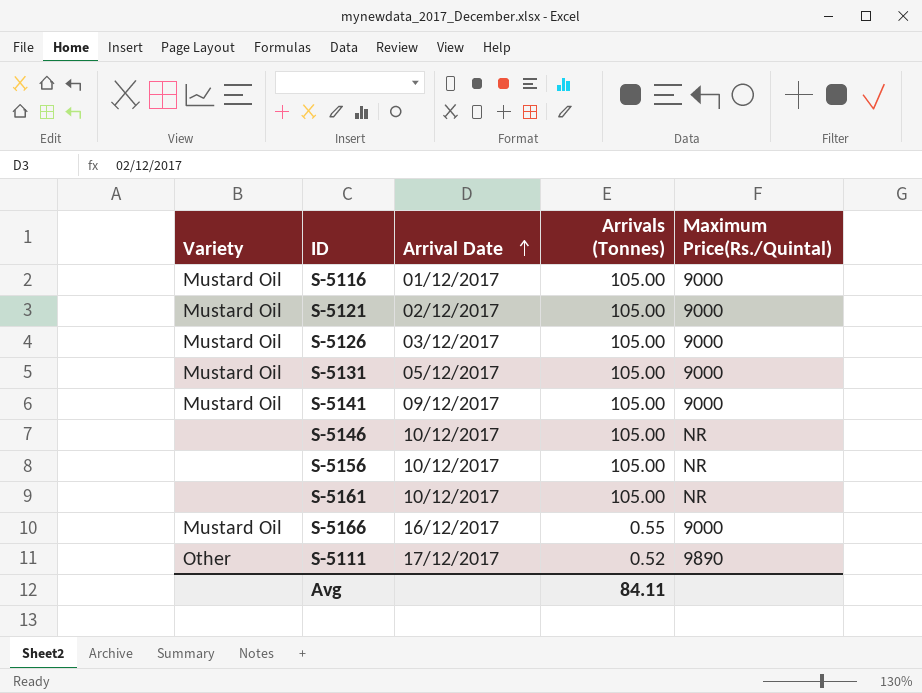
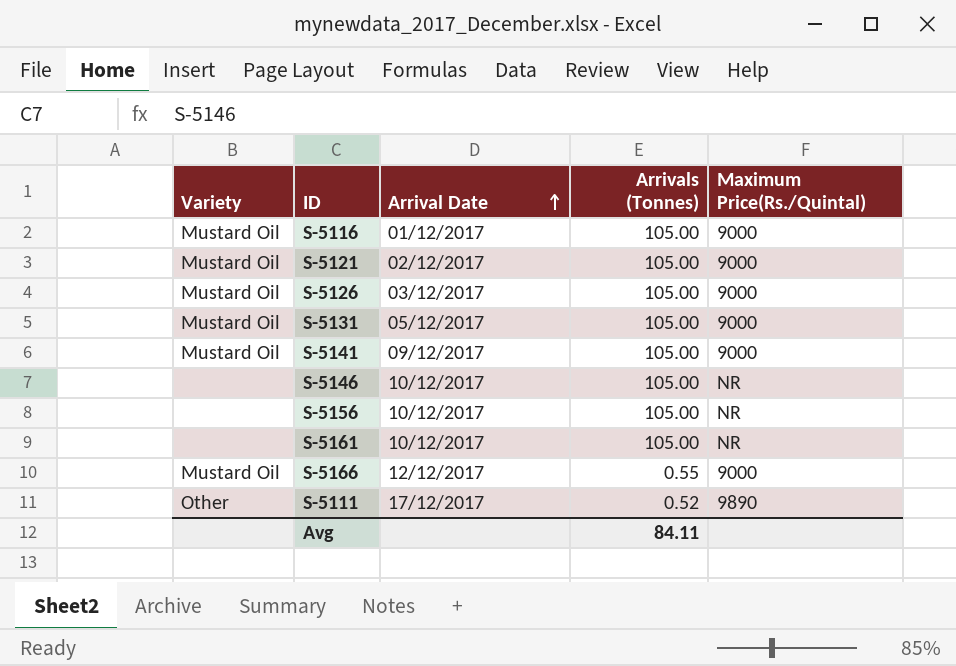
S-5166 | Arrival Date: 16/12/2017 -> 12/12/2017

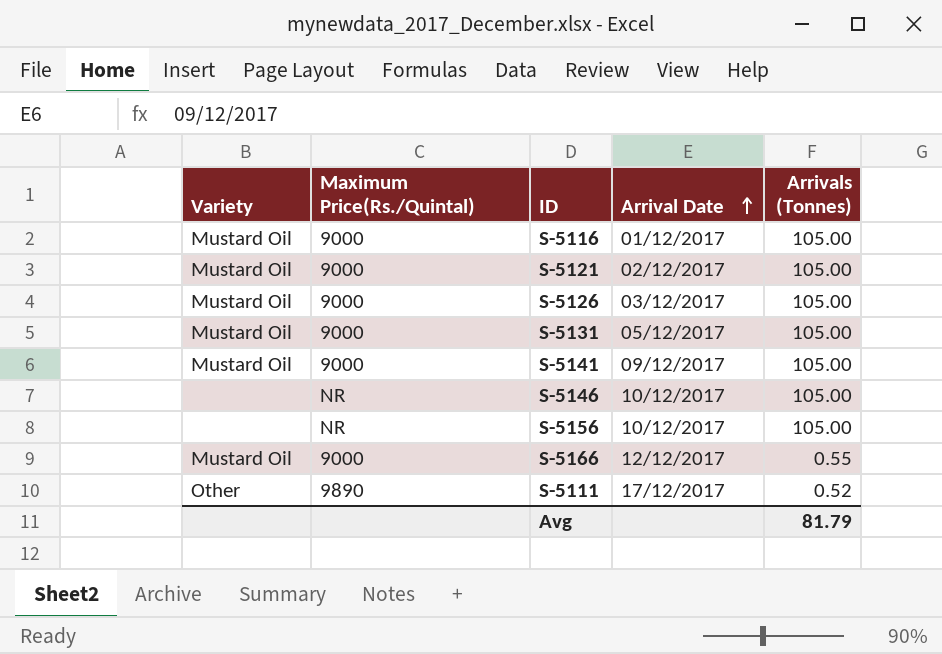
column Maximum Price(Rs./Quintal) | position: 5 -> 2
row S-5161: none | 10/12/2017 | 105.00 | NR -> none
Avg | Arrivals (Tonnes): 84.11 -> 81.79

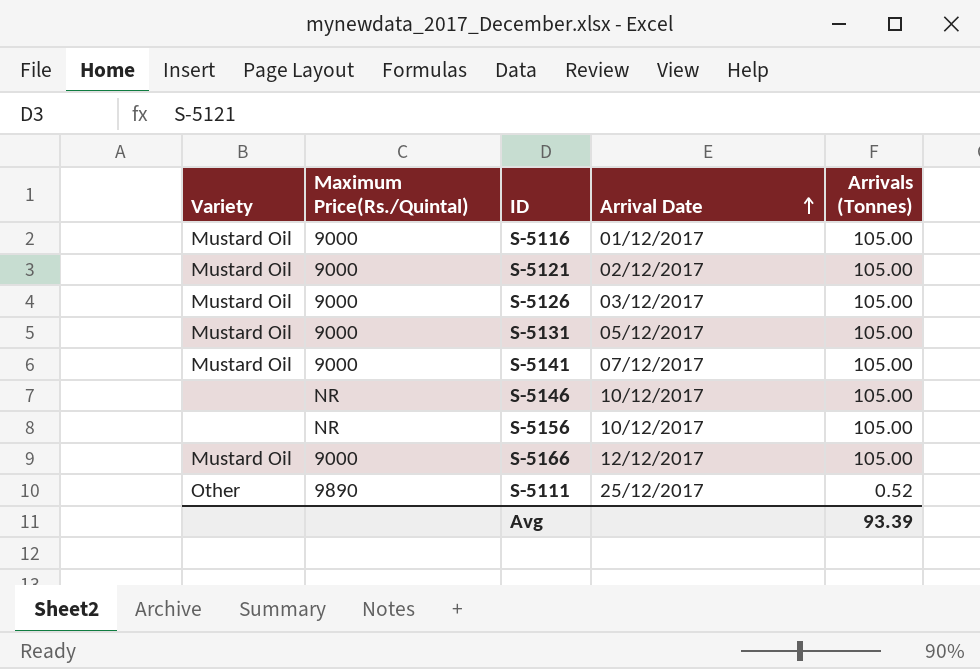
S-5141 | Arrival Date: 09/12/2017 -> 07/12/2017
S-5166 | Arrivals (Tonnes): 0.55 -> 105.00
S-5111 | Arrival Date: 17/12/2017 -> 25/12/2017
Avg | Arrivals (Tonnes): 81.79 -> 93.39

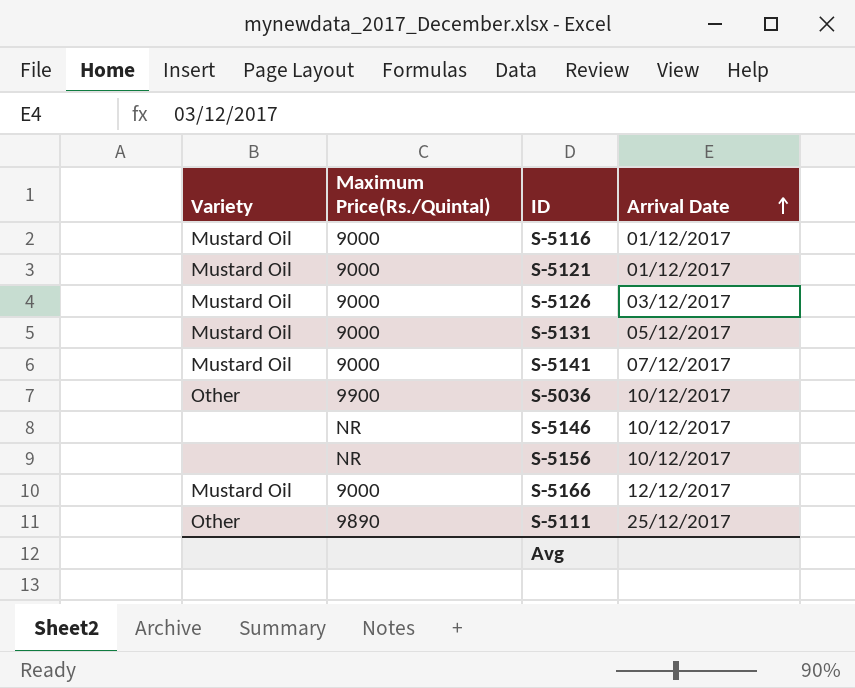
column Arrivals (Tonnes) | position: 5 -> none
S-5121 | Arrival Date: 02/12/2017 -> 01/12/2017
row S-5036: none -> Other | 9900 | 10/12/2017

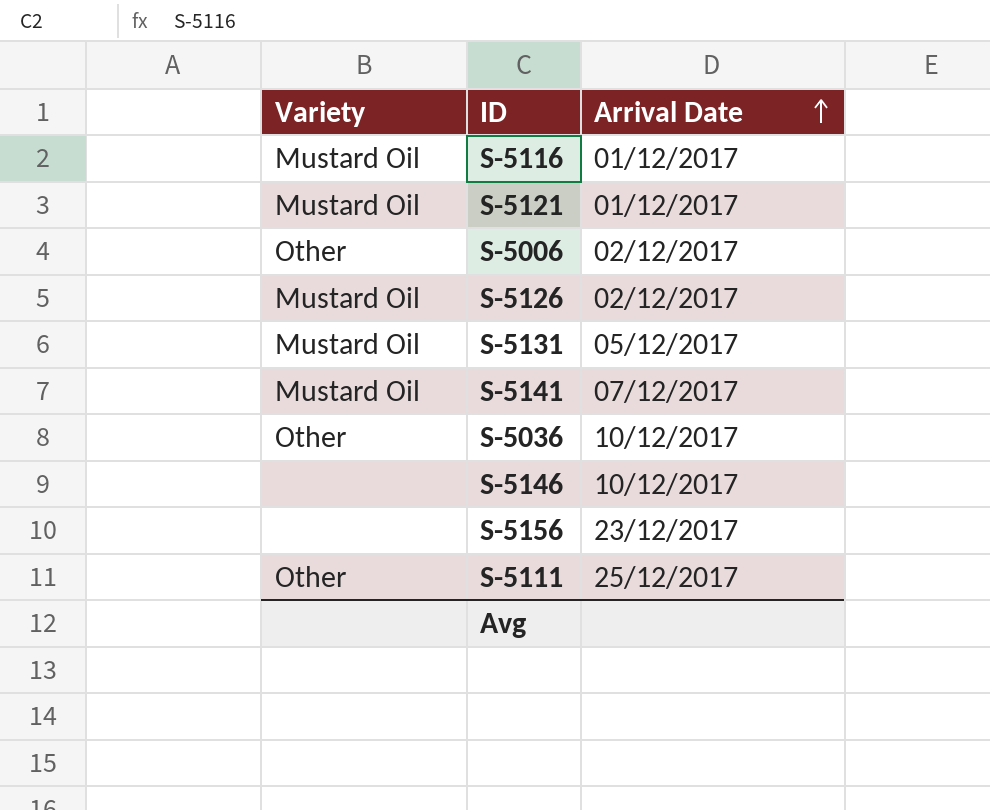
column Maximum Price(Rs./Quintal) | position: 2 -> none
row S-5166: Mustard Oil | 9000 | 12/12/2017 -> none
row S-5006: none -> Other | 02/12/2017
S-5126 | Arrival Date: 03/12/2017 -> 02/12/2017
S-5156 | Arrival Date: 10/12/2017 -> 23/12/2017

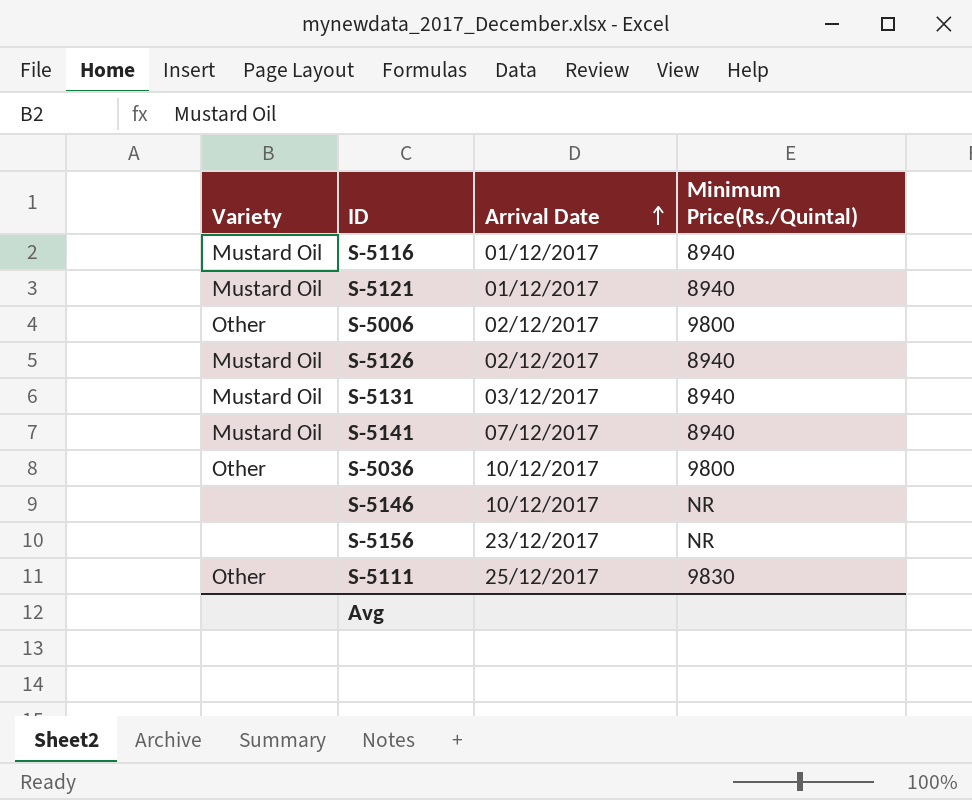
column Minimum Price(Rs./Quintal) | position: none -> 4
S-5131 | Arrival Date: 05/12/2017 -> 03/12/2017

